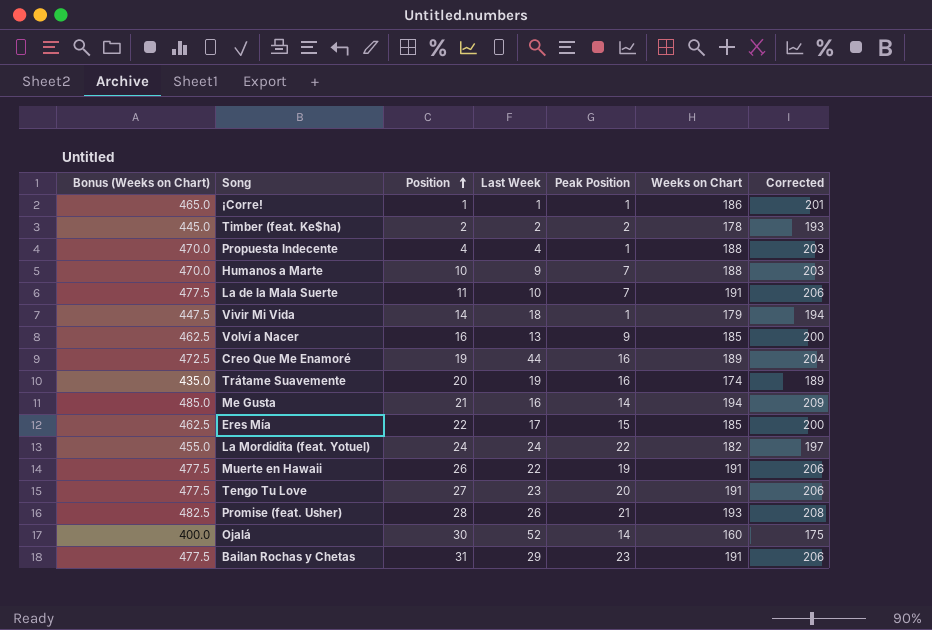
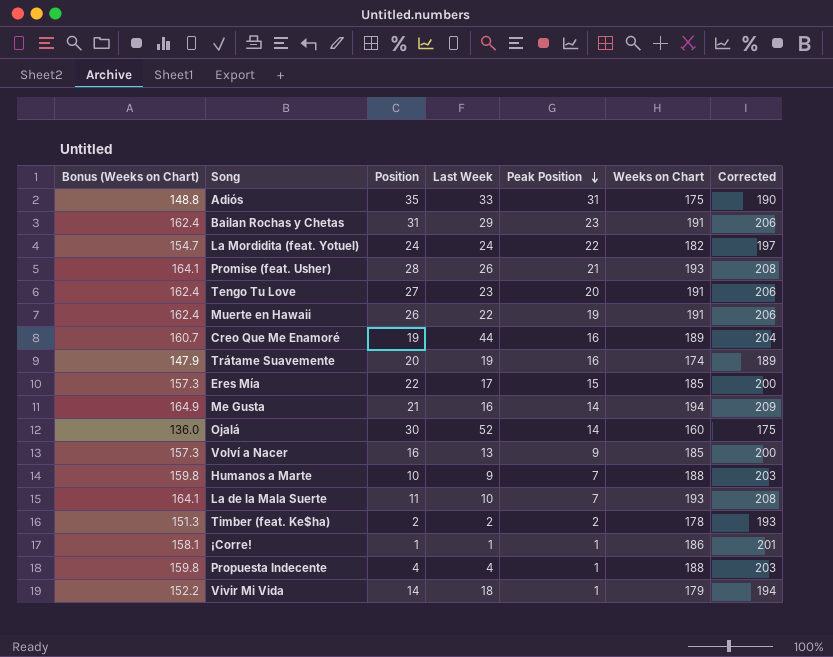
row order: Position ascending -> Peak Position descending
column Bonus (Weeks on Chart) | formula: [Weeks on Chart] * 2.5 -> [Weeks on Chart] * 0.85
row Adiós: none -> 148.8 | 35 | 33 | 31 | 175 | 190
La de la Mala Suerte | Weeks on Chart: 191 -> 193
La de la Mala Suerte | Corrected: 206 -> 208

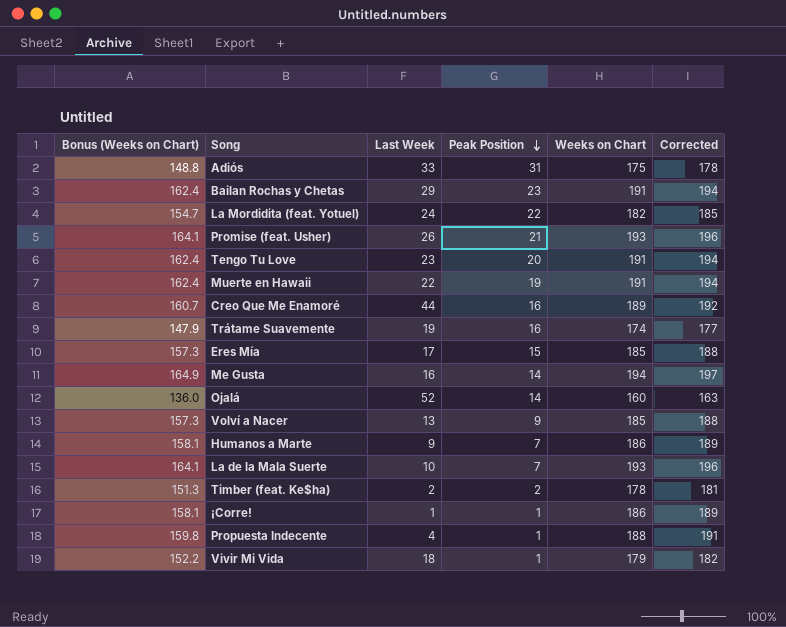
column Position | position: 3 -> none
column Corrected | formula: [Weeks on Chart] + 15 -> [Weeks on Chart] + 3
Humanos a Marte | Bonus (Weeks on Chart): 159.8 -> 158.1
Humanos a Marte | Weeks on Chart: 188 -> 186

